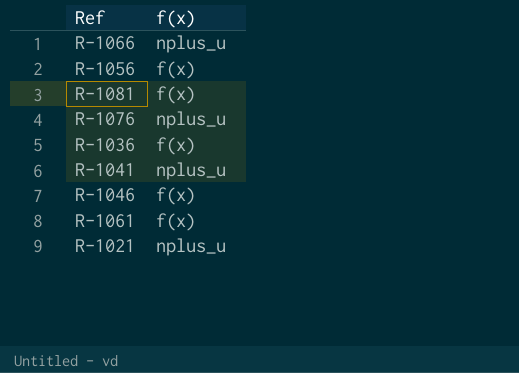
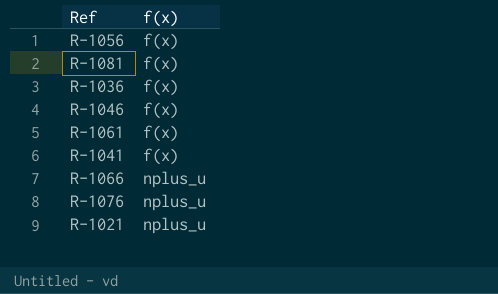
row order: none -> f(x) ascending
R-1041 | f(x): nplus_u -> f(x)

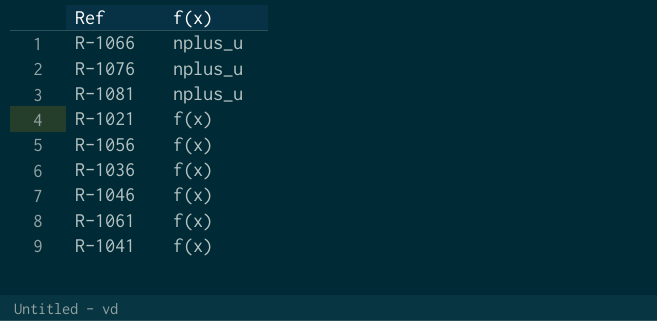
row order: f(x) ascending -> f(x) descending
R-1081 | f(x): f(x) -> nplus_u
R-1021 | f(x): nplus_u -> f(x)

